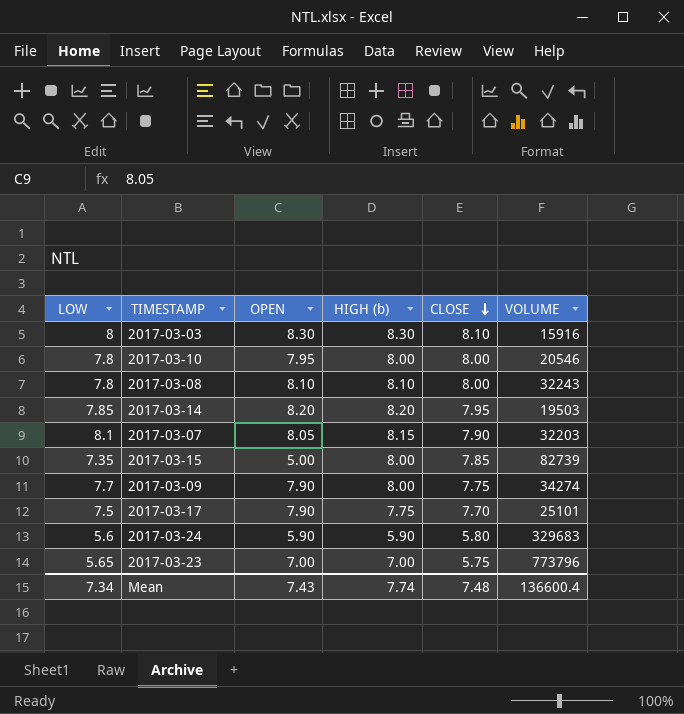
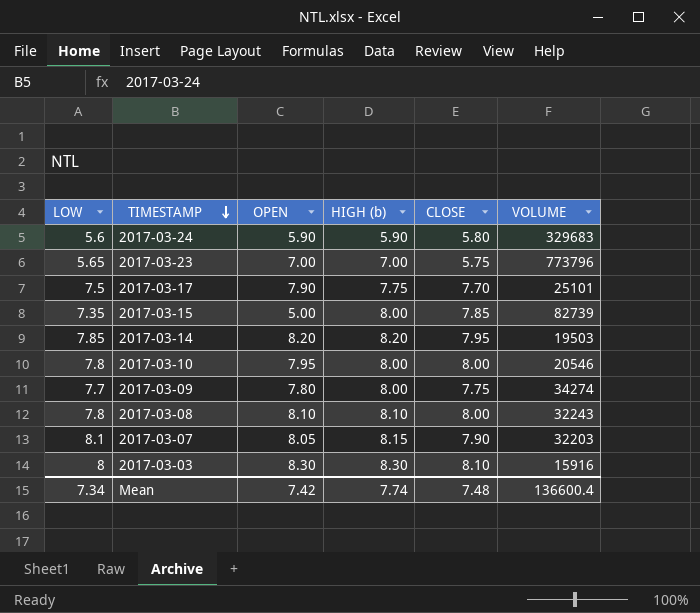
row order: CLOSE descending -> TIMESTAMP descending
2017-03-09 | OPEN: 7.90 -> 7.80
Mean | OPEN: 7.43 -> 7.42

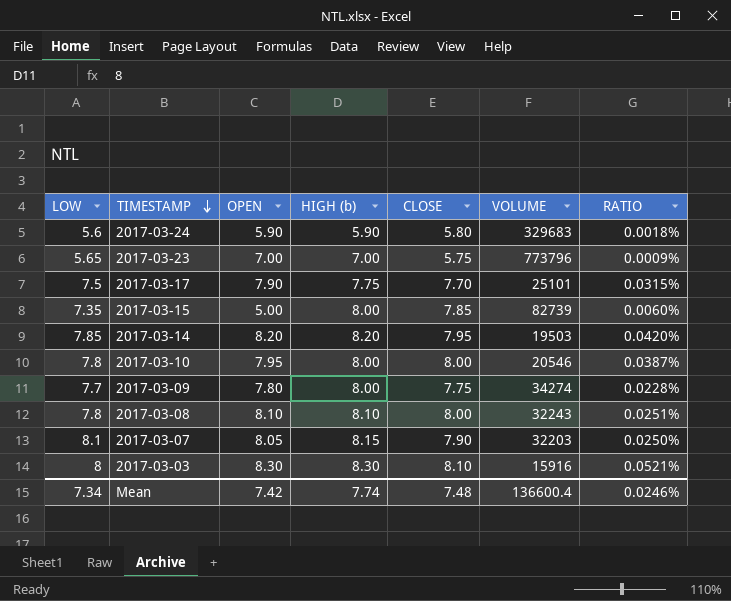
column RATIO | formula: none -> [OPEN] / [VOLUME]

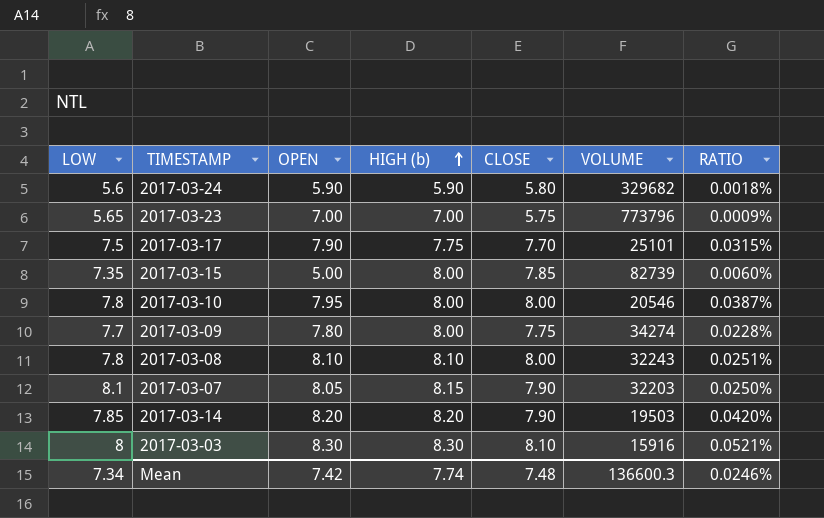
row order: TIMESTAMP descending -> HIGH (b) ascending
2017-03-24 | VOLUME: 329683 -> 329682
2017-03-14 | CLOSE: 7.95 -> 7.90
Mean | VOLUME: 136600.4 -> 136600.3

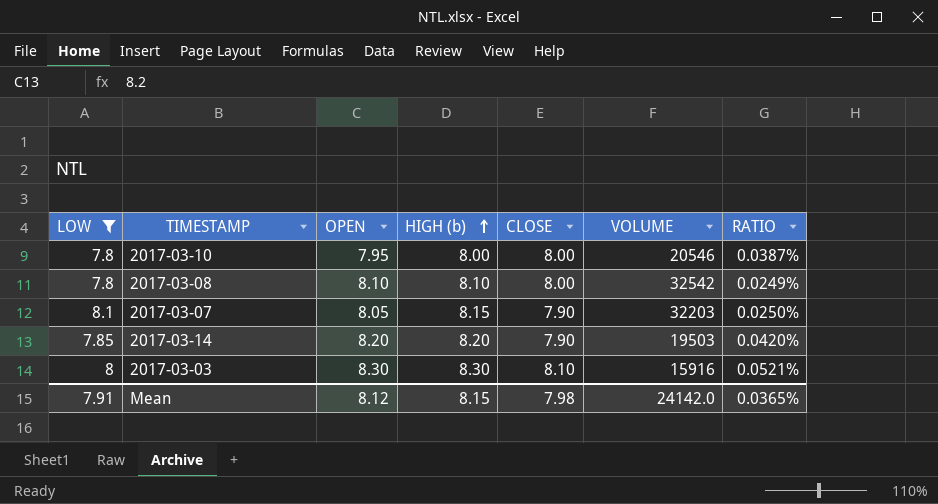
filter: none -> LOW >= 7.8
2017-03-08 | VOLUME: 32243 -> 32542
2017-03-08 | RATIO: 0.0251% -> 0.0249%
Mean | LOW: 7.34 -> 7.91
Mean | OPEN: 7.42 -> 8.12
Mean | HIGH (b): 7.74 -> 8.15
Mean | CLOSE: 7.48 -> 7.98
Mean | VOLUME: 136600.3 -> 24142.0
Mean | RATIO: 0.0246% -> 0.0365%

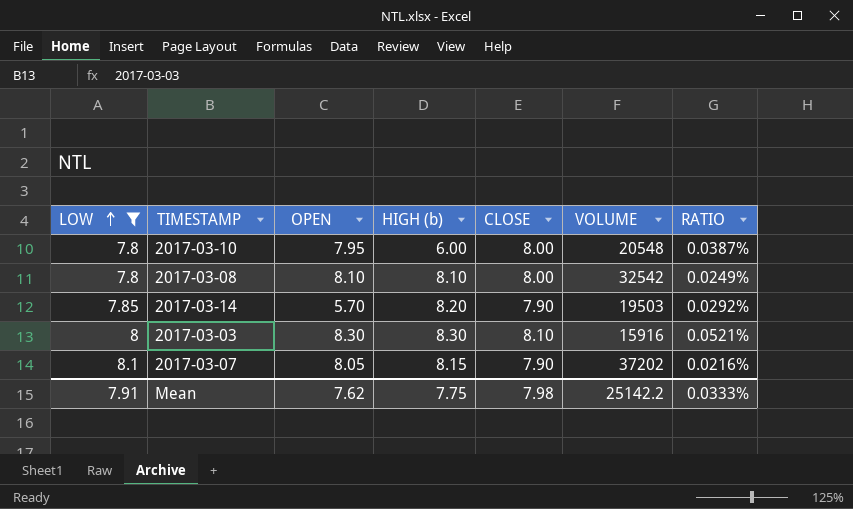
row order: HIGH (b) ascending -> LOW ascending
2017-03-10 | HIGH (b): 8.00 -> 6.00
2017-03-10 | VOLUME: 20546 -> 20548
2017-03-14 | OPEN: 8.20 -> 5.70
2017-03-14 | RATIO: 0.0420% -> 0.0292%
2017-03-07 | VOLUME: 32203 -> 37202
2017-03-07 | RATIO: 0.0250% -> 0.0216%
Mean | OPEN: 8.12 -> 7.62
Mean | HIGH (b): 8.15 -> 7.75
Mean | VOLUME: 24142.0 -> 25142.2
Mean | RATIO: 0.0365% -> 0.0333%

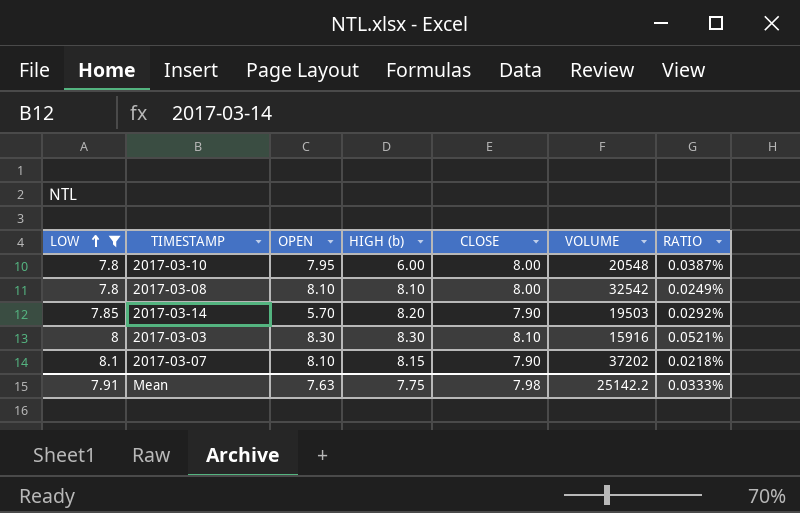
2017-03-07 | OPEN: 8.05 -> 8.10
2017-03-07 | RATIO: 0.0216% -> 0.0218%
Mean | OPEN: 7.62 -> 7.63

